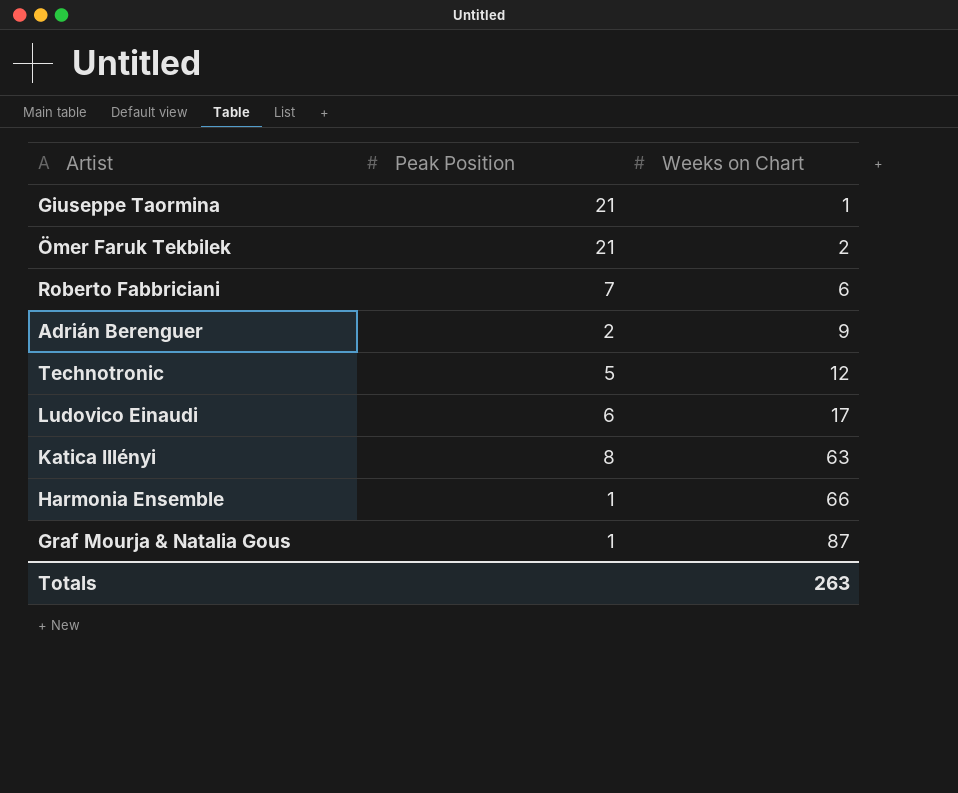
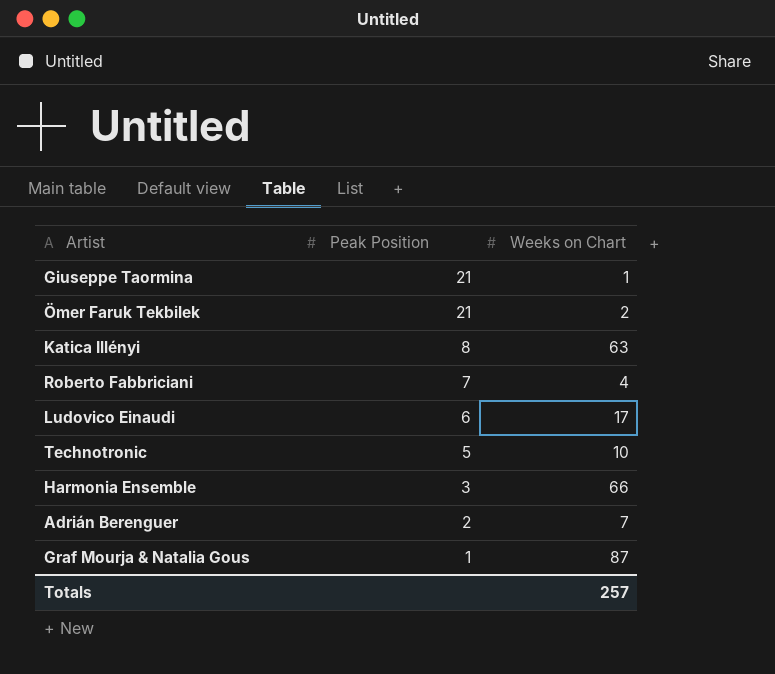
row order: Weeks on Chart ascending -> Peak Position descending
Roberto Fabbriciani | Weeks on Chart: 6 -> 4
Technotronic | Weeks on Chart: 12 -> 10
Harmonia Ensemble | Peak Position: 1 -> 3
Adrián Berenguer | Weeks on Chart: 9 -> 7
Totals | Weeks on Chart: 263 -> 257

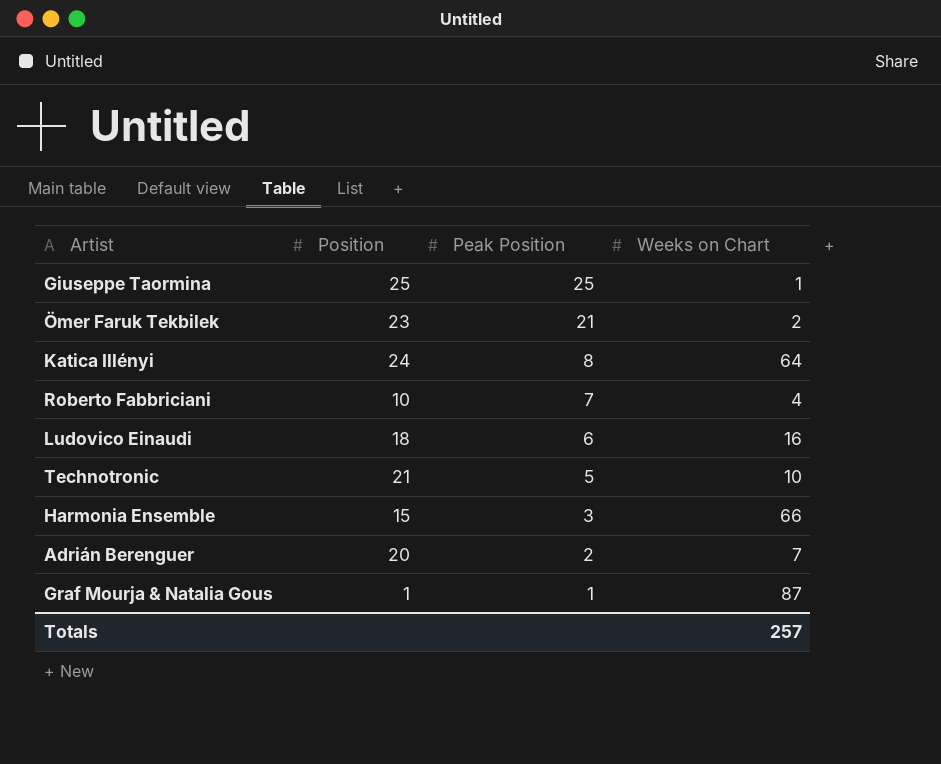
column Position | position: none -> 2
Giuseppe Taormina | Peak Position: 21 -> 25
Katica Illényi | Weeks on Chart: 63 -> 64
Ludovico Einaudi | Weeks on Chart: 17 -> 16

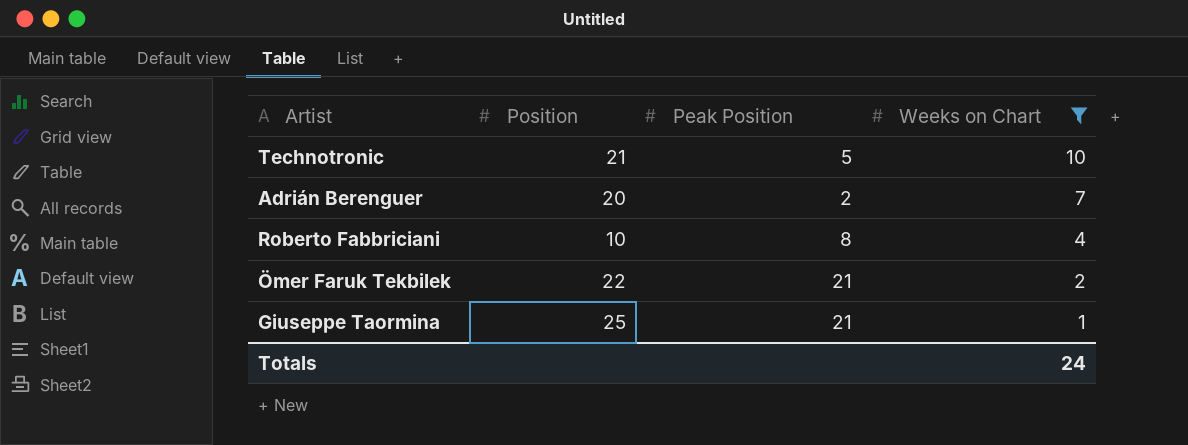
filter: none -> Weeks on Chart <= 10
row order: Peak Position descending -> Weeks on Chart descending
Roberto Fabbriciani | Peak Position: 7 -> 8
Ömer Faruk Tekbilek | Position: 23 -> 22
Giuseppe Taormina | Peak Position: 25 -> 21
Totals | Weeks on Chart: 257 -> 24

